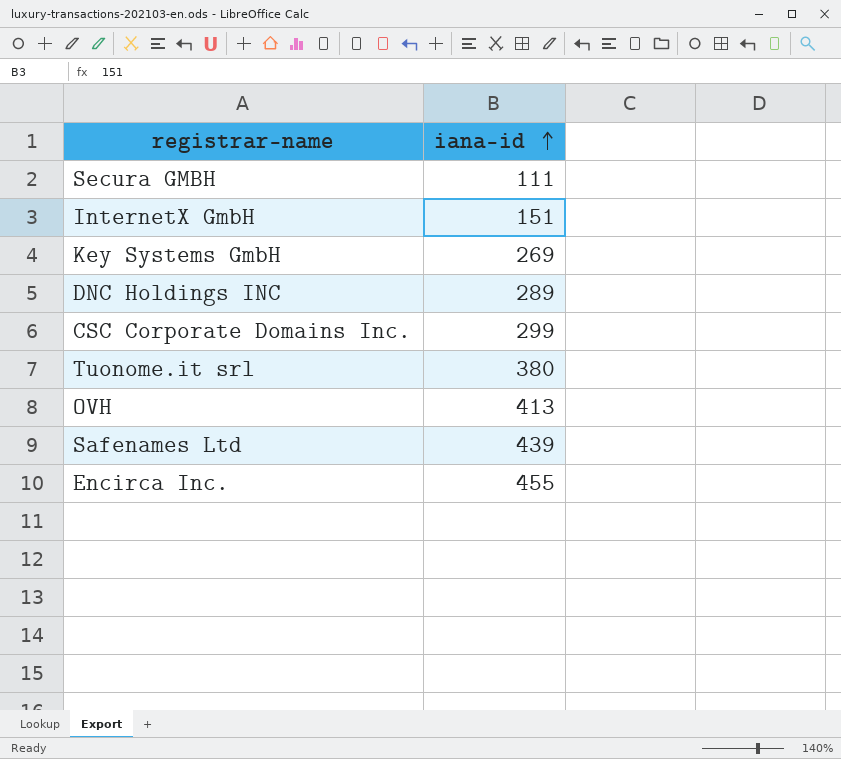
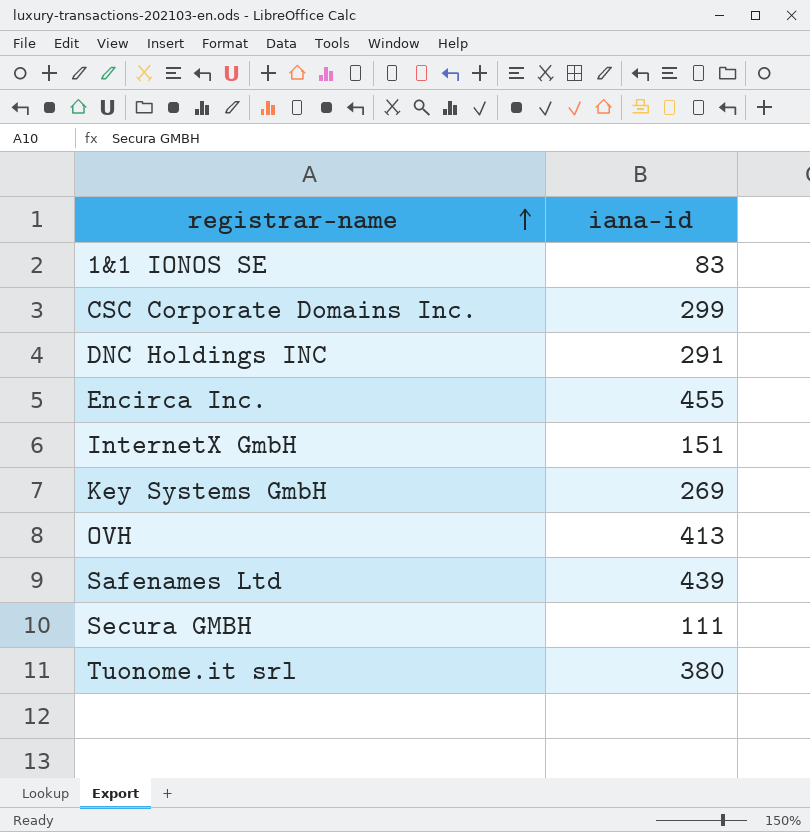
row order: iana-id ascending -> registrar-name ascending
row 1&1 IONOS SE: none -> 83
DNC Holdings INC | iana-id: 289 -> 291

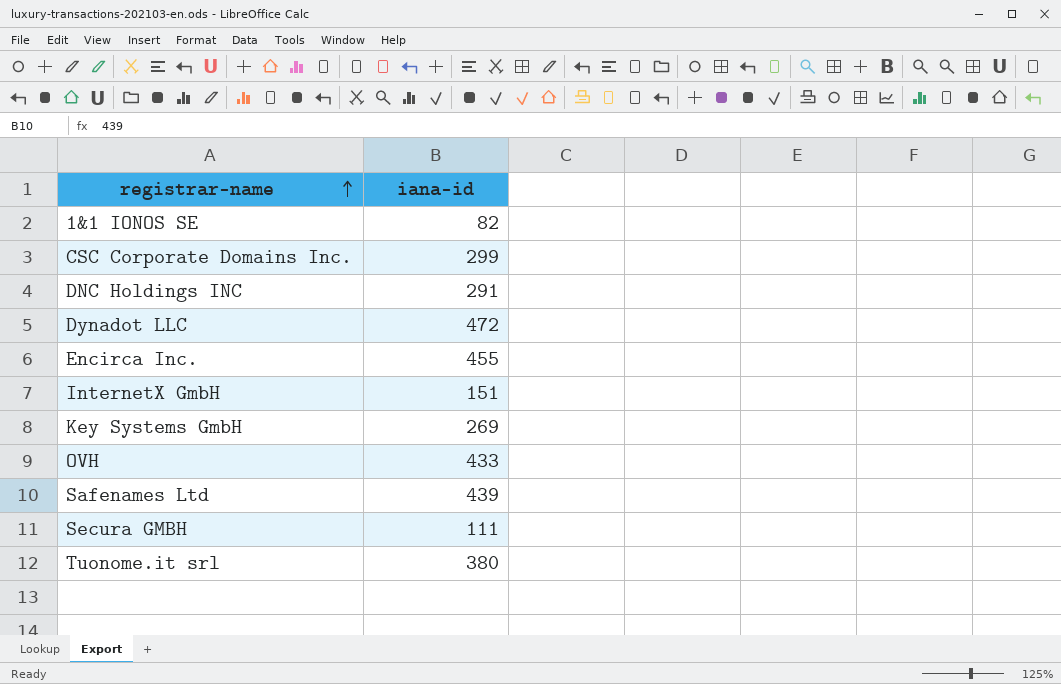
1&1 IONOS SE | iana-id: 83 -> 82
row Dynadot LLC: none -> 472
OVH | iana-id: 413 -> 433

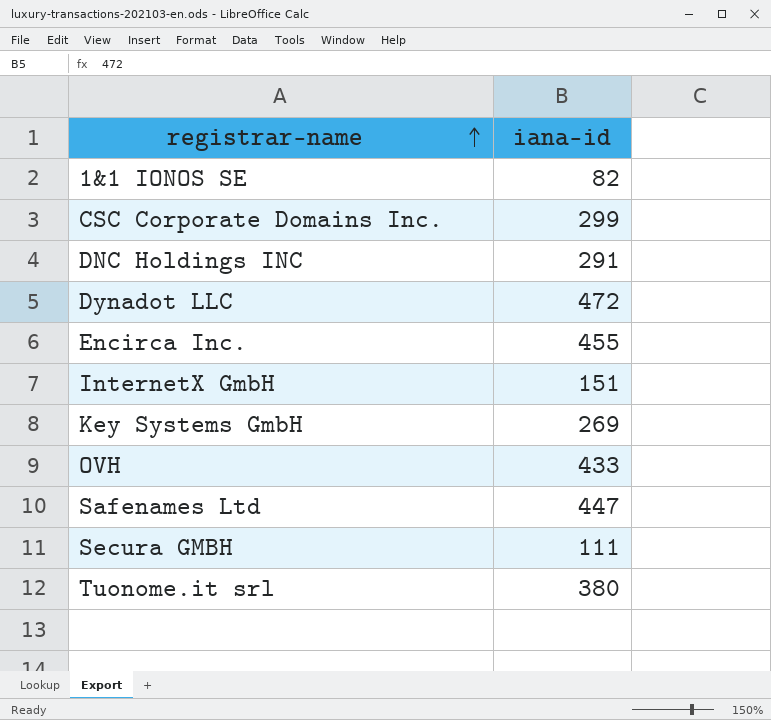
Safenames Ltd | iana-id: 439 -> 447

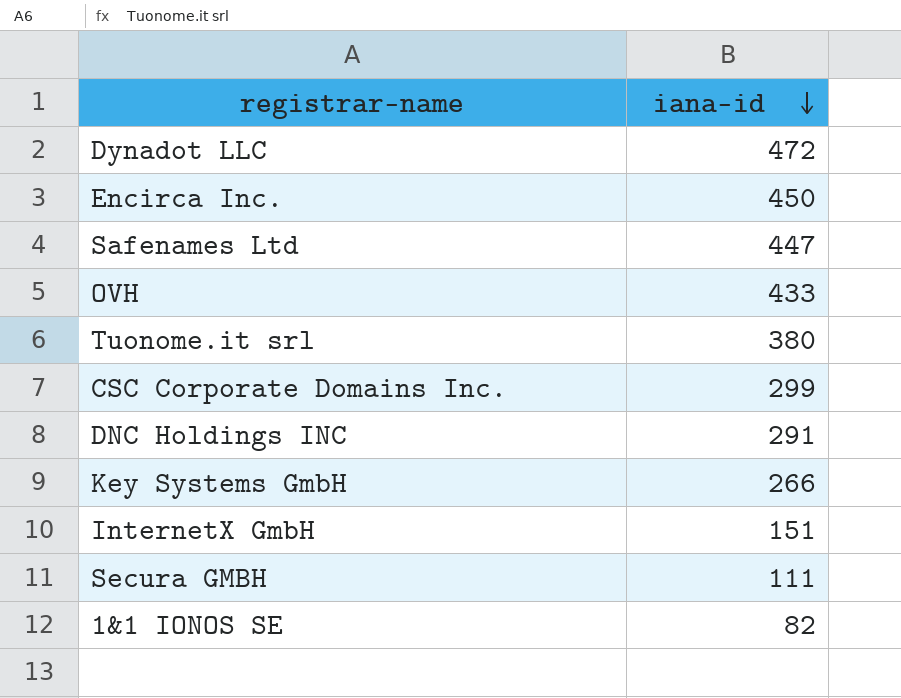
row order: registrar-name ascending -> iana-id descending
Encirca Inc. | iana-id: 455 -> 450
Key Systems GmbH | iana-id: 269 -> 266

